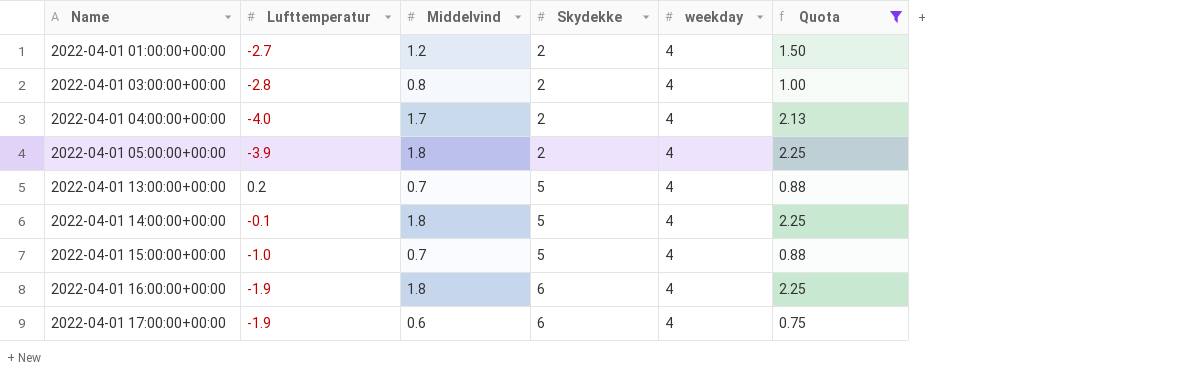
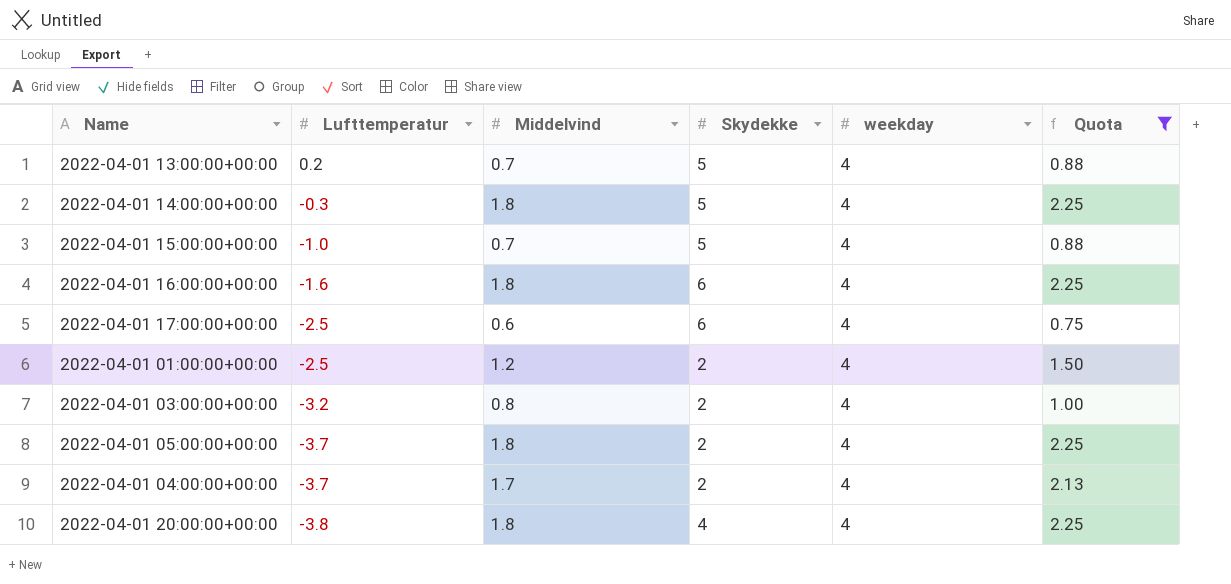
row order: Name ascending -> Lufttemperatur descending
2022-04-01 14:00:00+00:00 | Lufttemperatur: -0.1 -> -0.3
2022-04-01 16:00:00+00:00 | Lufttemperatur: -1.9 -> -1.6
2022-04-01 17:00:00+00:00 | Lufttemperatur: -1.9 -> -2.5
2022-04-01 01:00:00+00:00 | Lufttemperatur: -2.7 -> -2.5
2022-04-01 03:00:00+00:00 | Lufttemperatur: -2.8 -> -3.2
2022-04-01 05:00:00+00:00 | Lufttemperatur: -3.9 -> -3.7
2022-04-01 04:00:00+00:00 | Lufttemperatur: -4.0 -> -3.7
row 2022-04-01 20:00:00+00:00: none -> -3.8 | 1.8 | 4 | 4 | 2.25

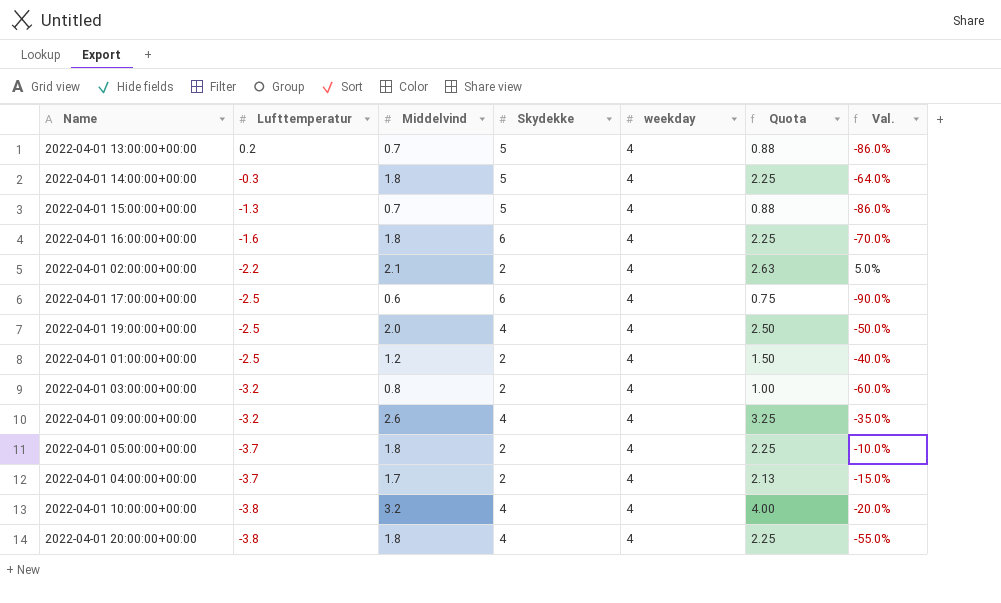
filter: Quota <= 2.25 -> none
column Val. | formula: none -> ([Middelvind] - [Skydekke]) / [Skydekke]
2022-04-01 15:00:00+00:00 | Lufttemperatur: -1.0 -> -1.3

